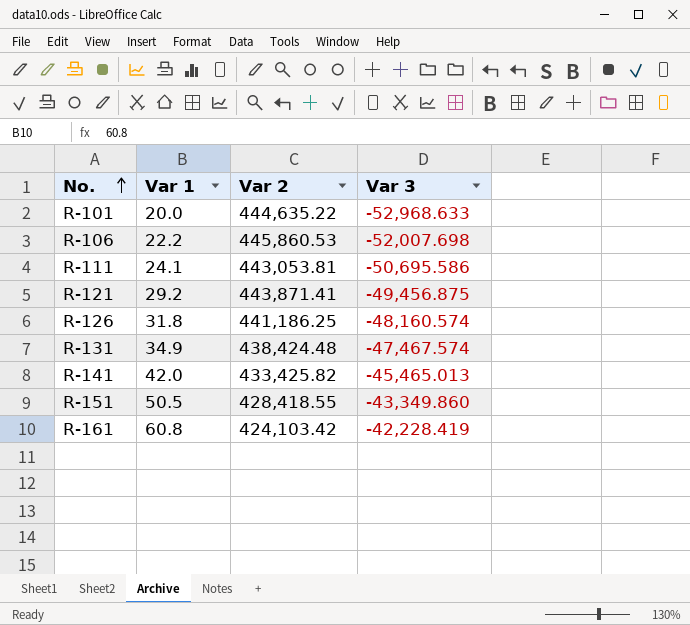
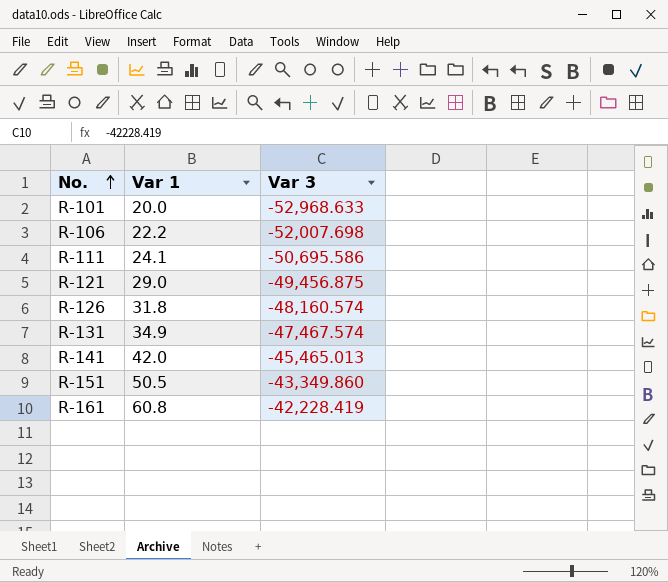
column Var 2 | position: 3 -> none
R-121 | Var 1: 29.2 -> 29.0

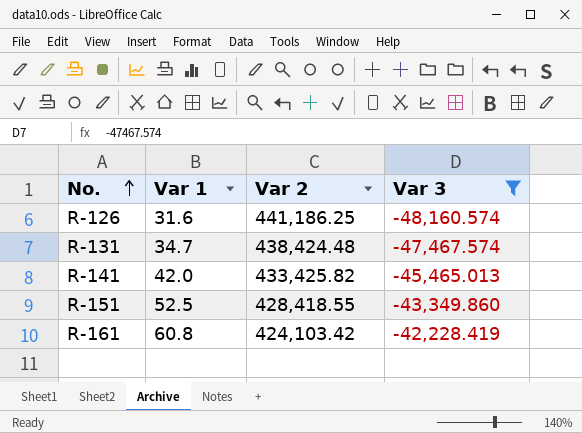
filter: none -> Var 3 >= -48,160.574
column Var 2 | position: none -> 3
R-126 | Var 1: 31.8 -> 31.6
R-131 | Var 1: 34.9 -> 34.7
R-151 | Var 1: 50.5 -> 52.5

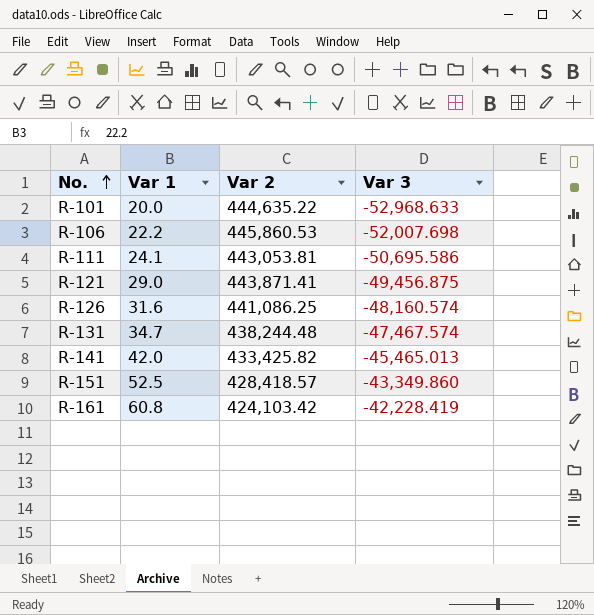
filter: Var 3 >= -48,160.574 -> none
R-126 | Var 2: 441,186.25 -> 441,086.25
R-131 | Var 2: 438,424.48 -> 438,244.48
R-151 | Var 2: 428,418.55 -> 428,418.57

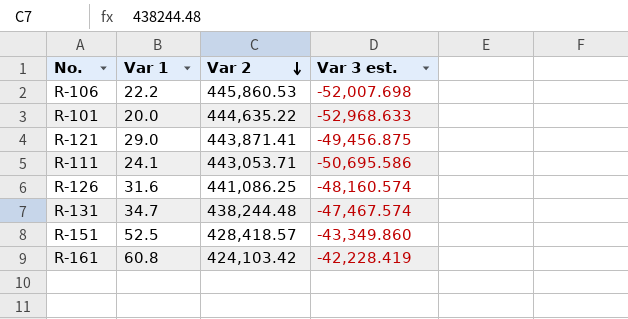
row order: No. ascending -> Var 2 descending
column name: Var 3 -> Var 3 est.
row R-141: 42.0 | 433,425.82 | -45,465.013 -> none
R-111 | Var 2: 443,053.81 -> 443,053.71

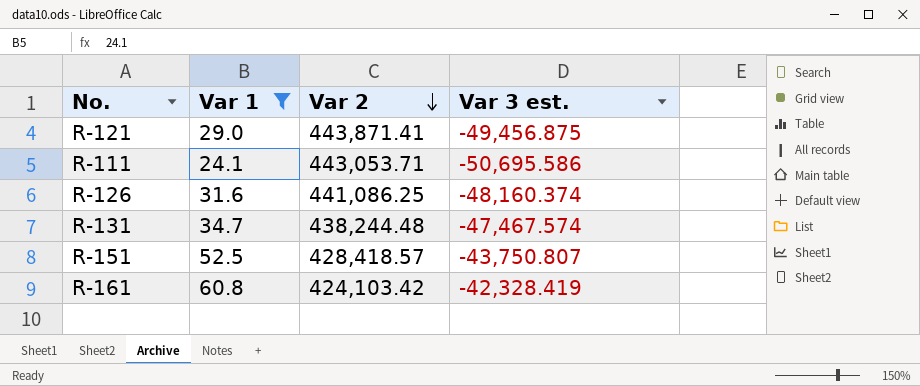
filter: none -> Var 1 >= 24.1
R-126 | Var 3 est.: -48,160.574 -> -48,160.374
R-151 | Var 3 est.: -43,349.860 -> -43,750.807
R-161 | Var 3 est.: -42,228.419 -> -42,328.419

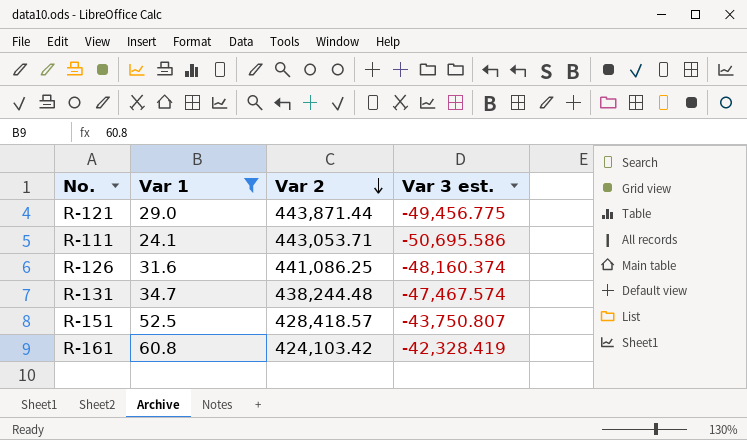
R-121 | Var 2: 443,871.41 -> 443,871.44
R-121 | Var 3 est.: -49,456.875 -> -49,456.775

